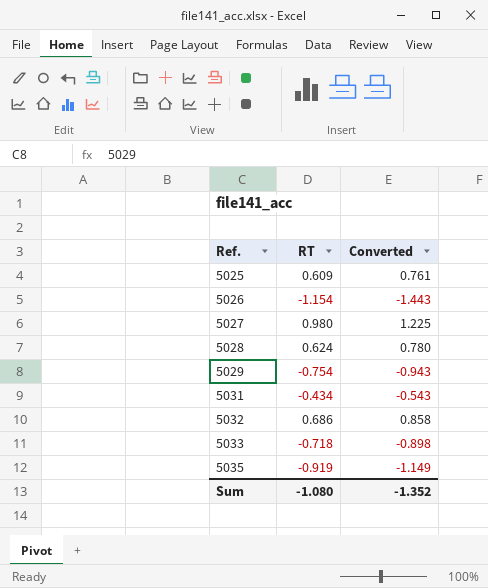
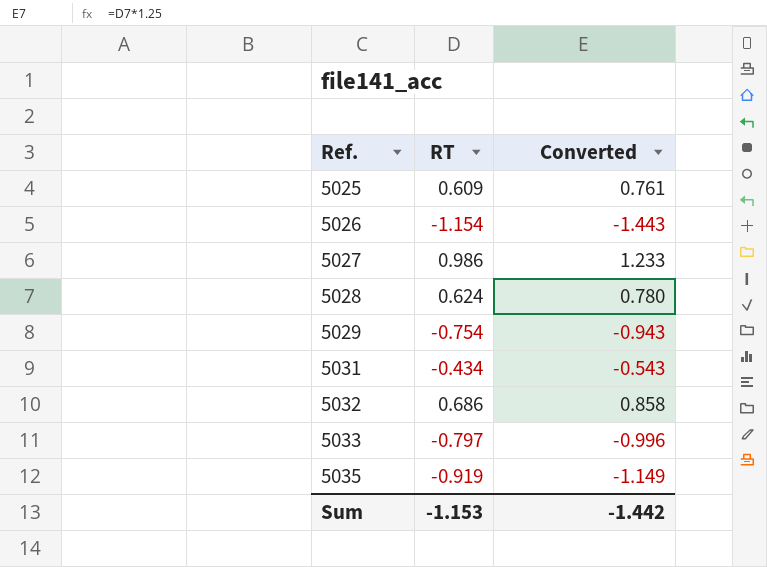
5027 | RT: 0.980 -> 0.986
5027 | Converted: 1.225 -> 1.233
5033 | RT: -0.718 -> -0.797
5033 | Converted: -0.898 -> -0.996
Sum | RT: -1.080 -> -1.153
Sum | Converted: -1.352 -> -1.442

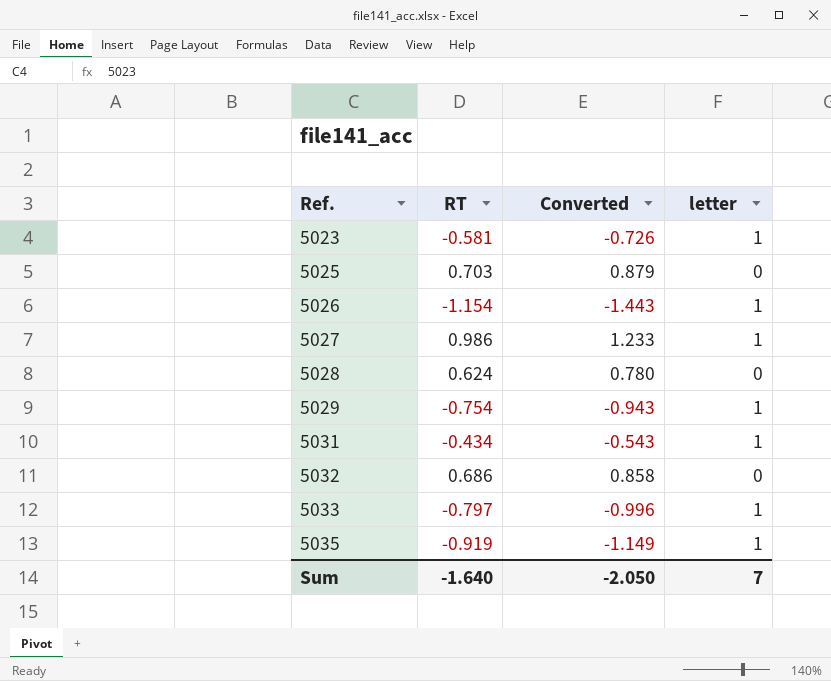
column letter | position: none -> 4
row 5023: none -> -0.581 | -0.726 | 1
5025 | RT: 0.609 -> 0.703
5025 | Converted: 0.761 -> 0.879
Sum | RT: -1.153 -> -1.640
Sum | Converted: -1.442 -> -2.050

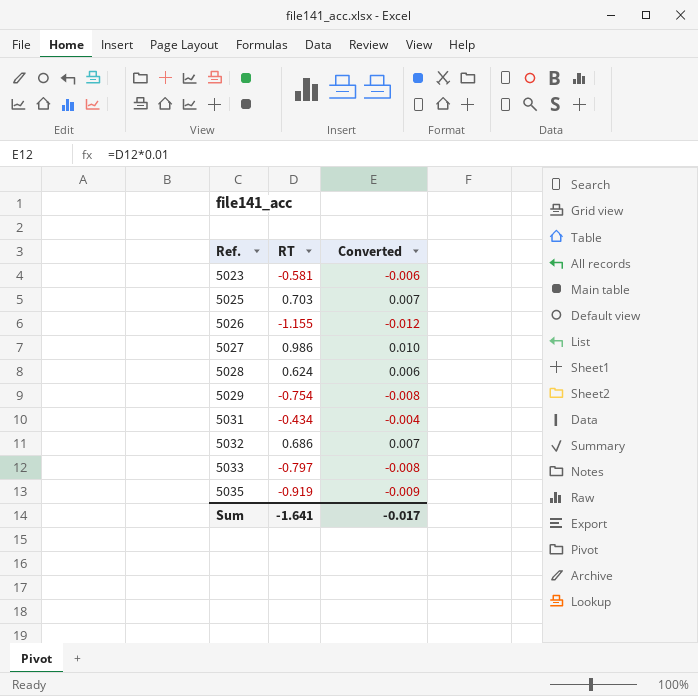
column letter | position: 4 -> none
column Converted | formula: [RT] * 1.25 -> [RT] * 0.01
5026 | RT: -1.154 -> -1.155
Sum | RT: -1.640 -> -1.641
Sum | Converted: -2.050 -> -0.017

